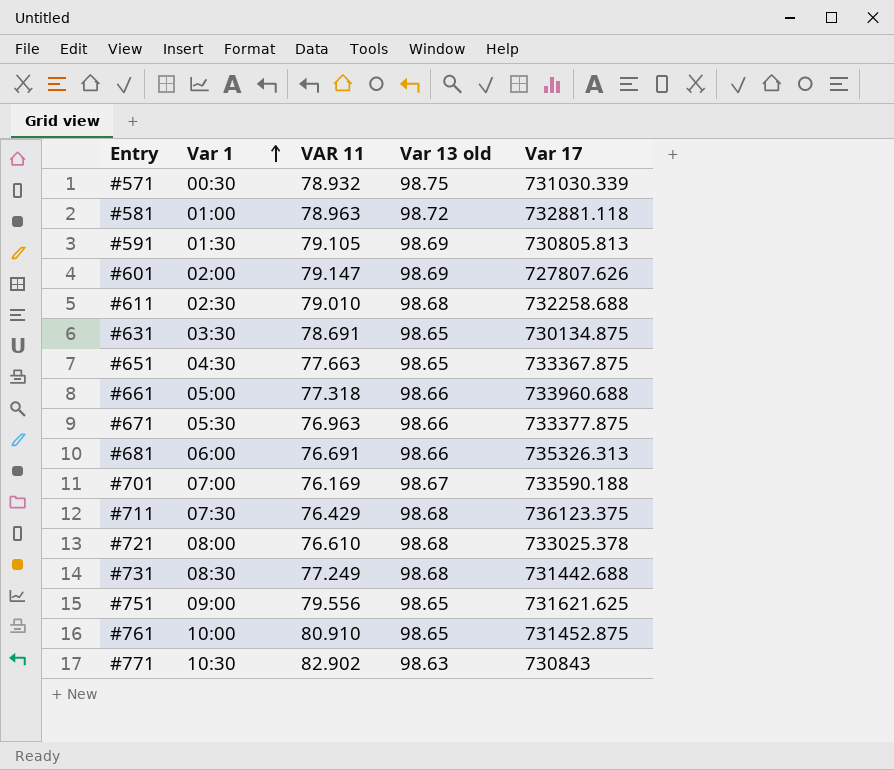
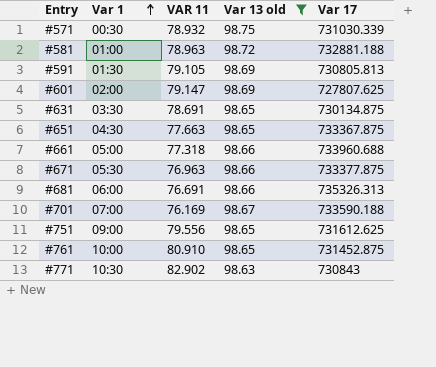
filter: none -> Var 13 old != 98.68
#581 | Var 17: 732881.118 -> 732881.188
#601 | Var 17: 727807.626 -> 727807.625
#751 | Var 17: 731621.625 -> 731612.625

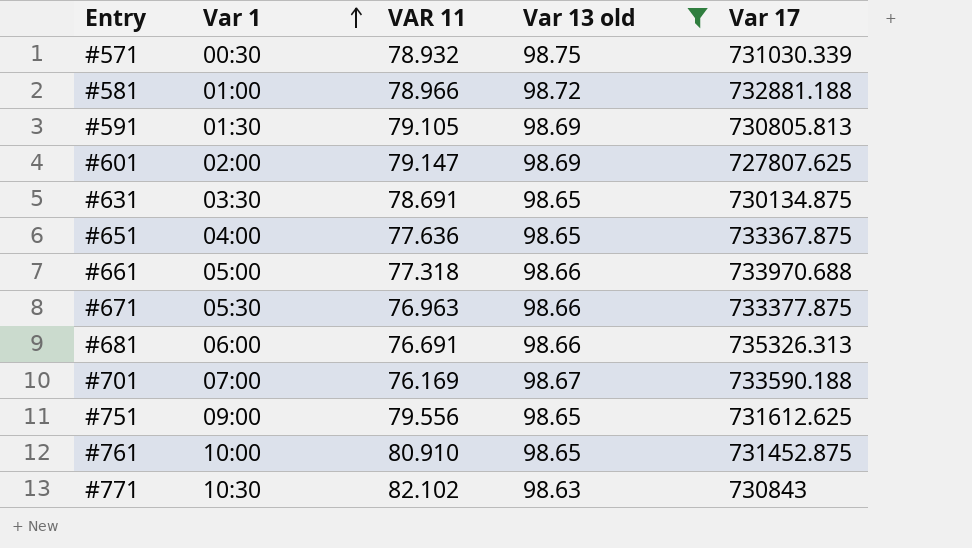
#581 | VAR 11: 78.963 -> 78.966
#651 | Var 1: 04:30 -> 04:00
#651 | VAR 11: 77.663 -> 77.636
#661 | Var 17: 733960.688 -> 733970.688
#771 | VAR 11: 82.902 -> 82.102

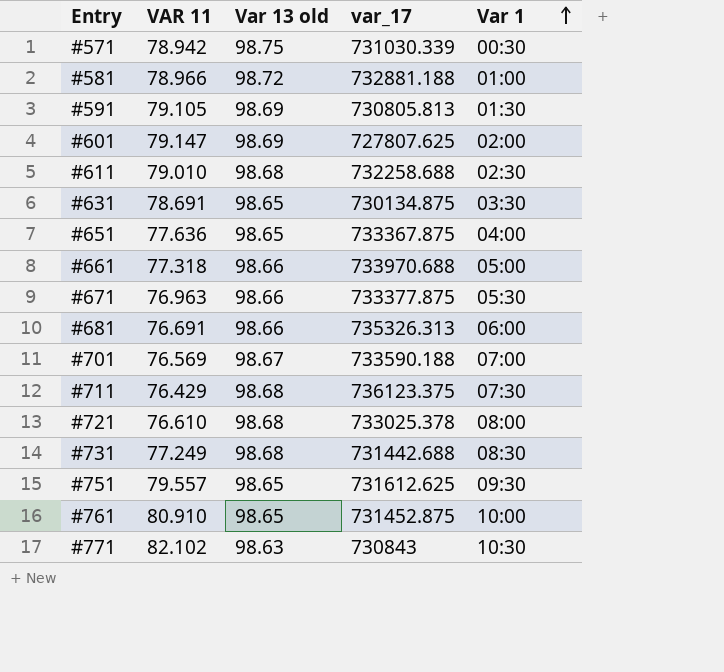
filter: Var 13 old != 98.68 -> none
column name: Var 17 -> var_17
column Var 1 | position: 2 -> 5
#571 | VAR 11: 78.932 -> 78.942
#701 | VAR 11: 76.169 -> 76.569
#751 | VAR 11: 79.556 -> 79.557
#751 | Var 1: 09:00 -> 09:30

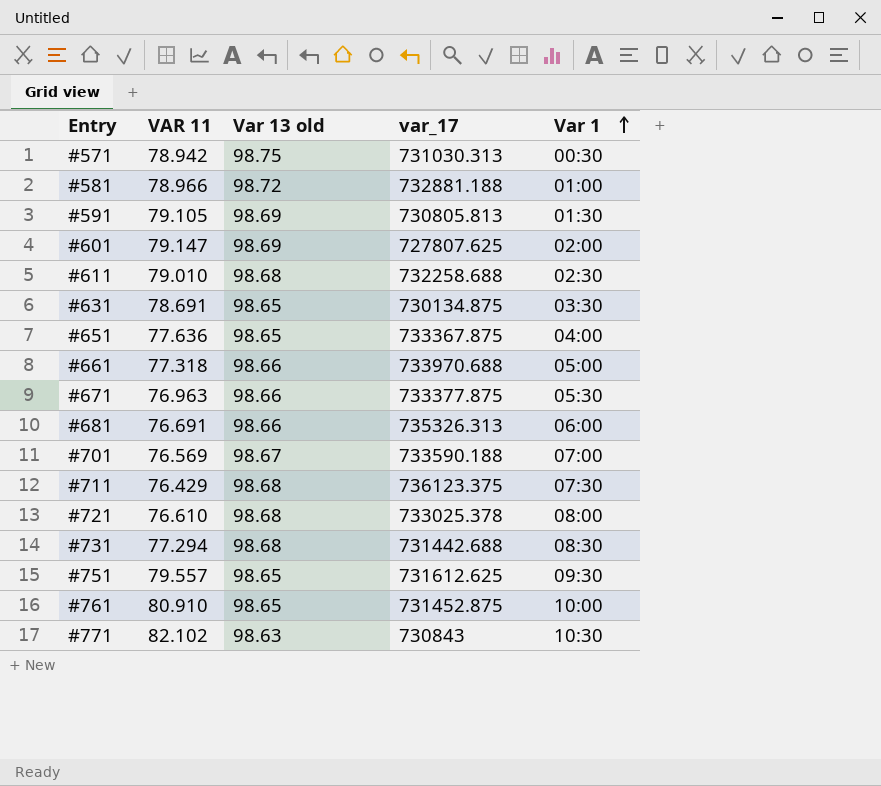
#571 | var_17: 731030.339 -> 731030.313
#731 | VAR 11: 77.249 -> 77.294

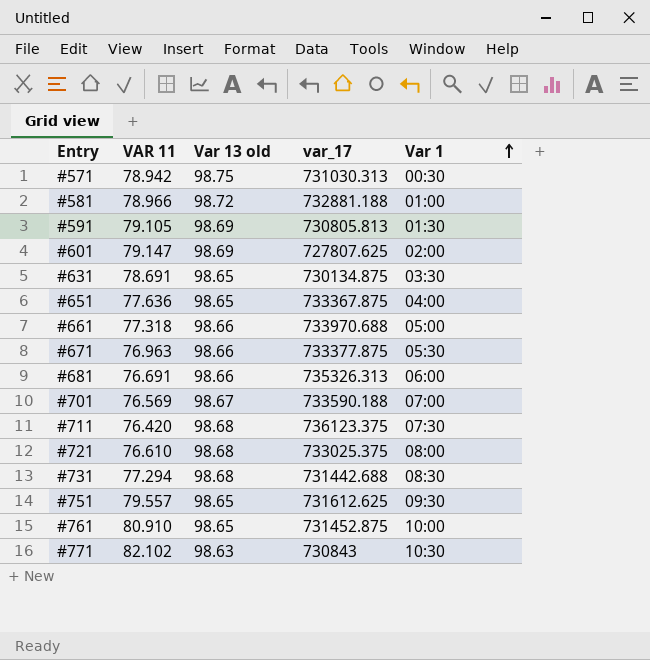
row #611: 79.010 | 98.68 | 732258.688 | 02:30 -> none
#711 | VAR 11: 76.429 -> 76.420
#721 | var_17: 733025.378 -> 733025.375

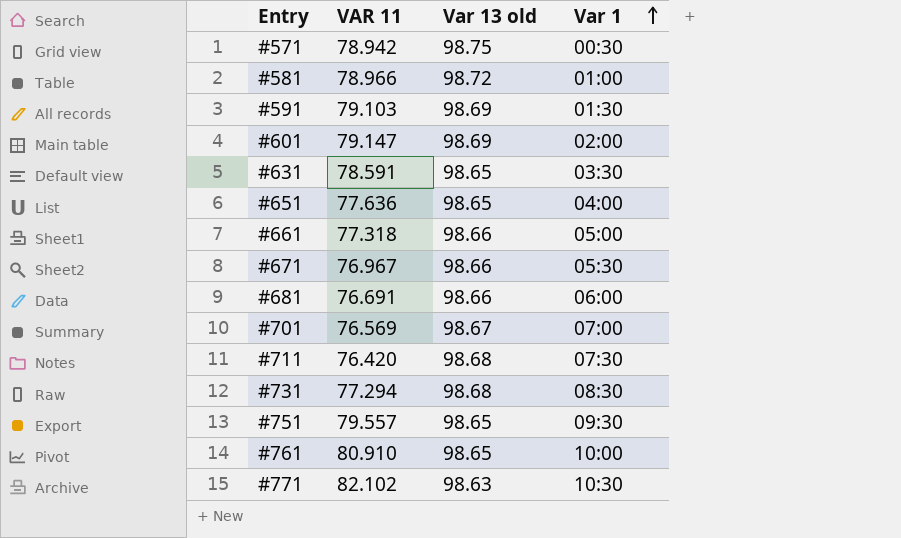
column var_17 | position: 4 -> none
row #721: 76.610 | 98.68 | 733025.375 | 08:00 -> none
#591 | VAR 11: 79.105 -> 79.103
#631 | VAR 11: 78.691 -> 78.591
#671 | VAR 11: 76.963 -> 76.967

